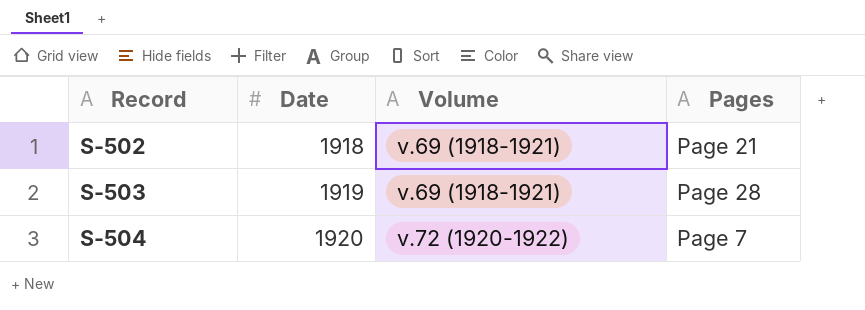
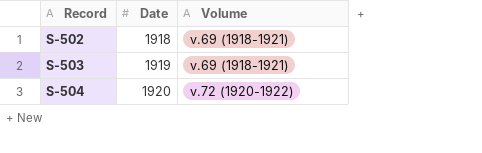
column Pages | position: 4 -> none

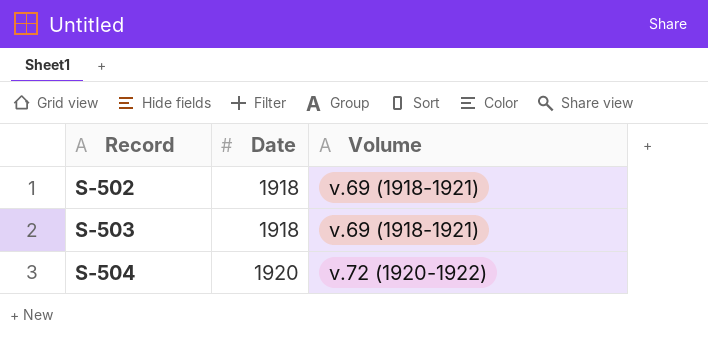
S-503 | Date: 1919 -> 1918

